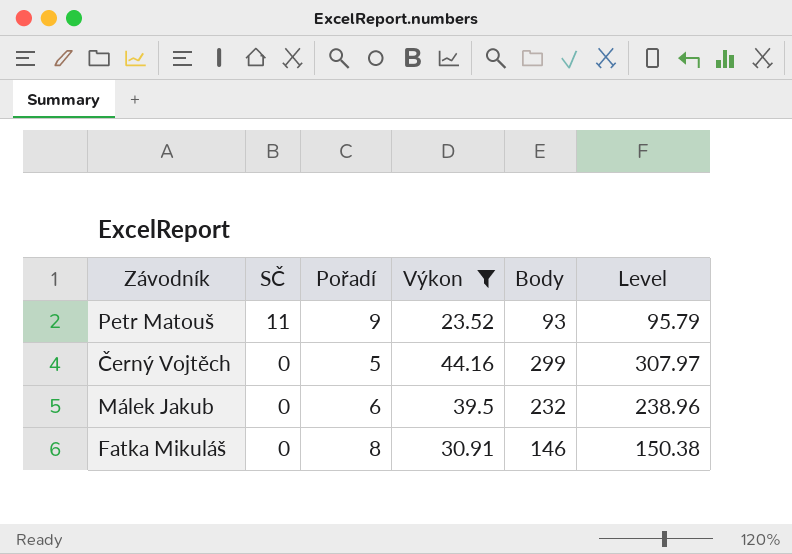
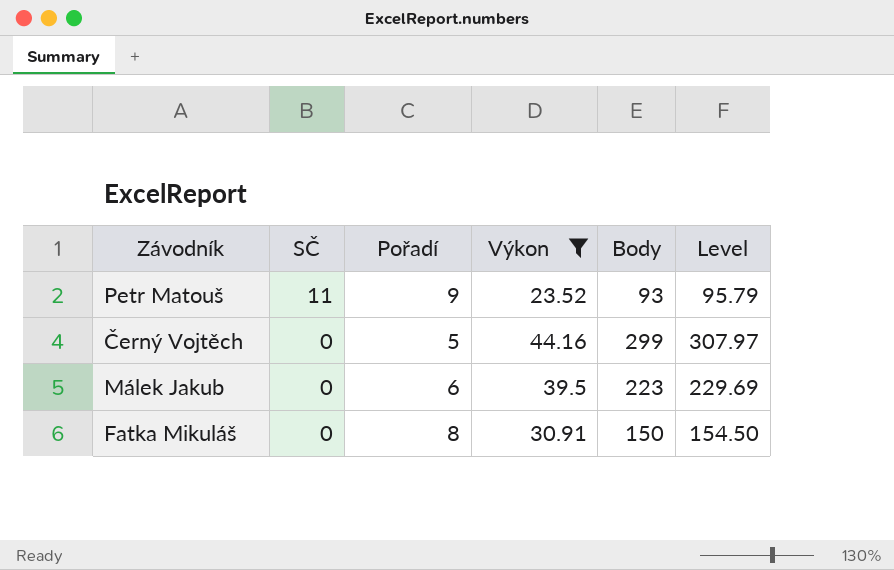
Málek Jakub | Body: 232 -> 223
Málek Jakub | Level: 238.96 -> 229.69
Fatka Mikuláš | Body: 146 -> 150
Fatka Mikuláš | Level: 150.38 -> 154.50

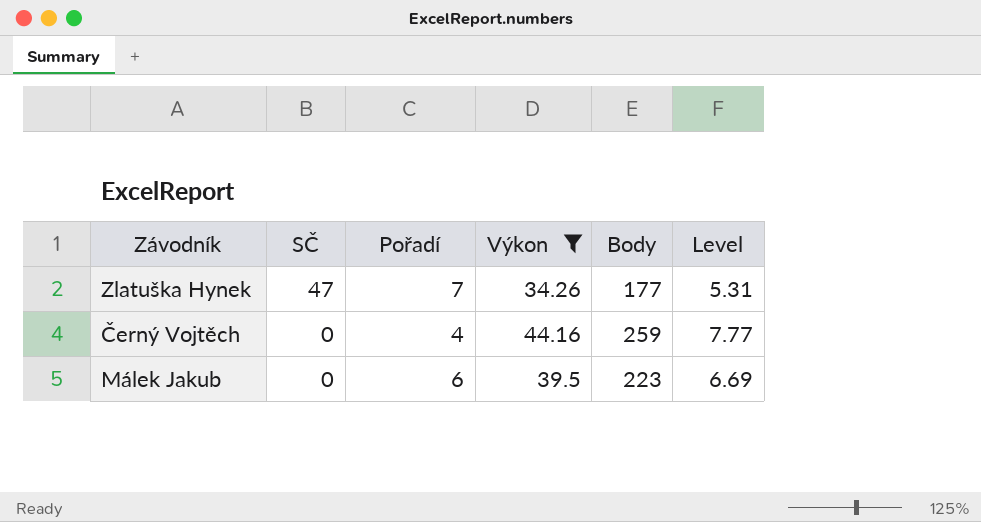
column Level | formula: [Body] * 1.03 -> [Body] * 0.03
row Petr Matouš: 11 | 9 | 23.52 | 93 | 95.79 -> none
row Fatka Mikuláš: 0 | 8 | 30.91 | 150 | 154.50 -> none
row Zlatuška Hynek: none -> 47 | 7 | 34.26 | 177 | 5.31
Černý Vojtěch | Pořadí: 5 -> 4
Černý Vojtěch | Body: 299 -> 259

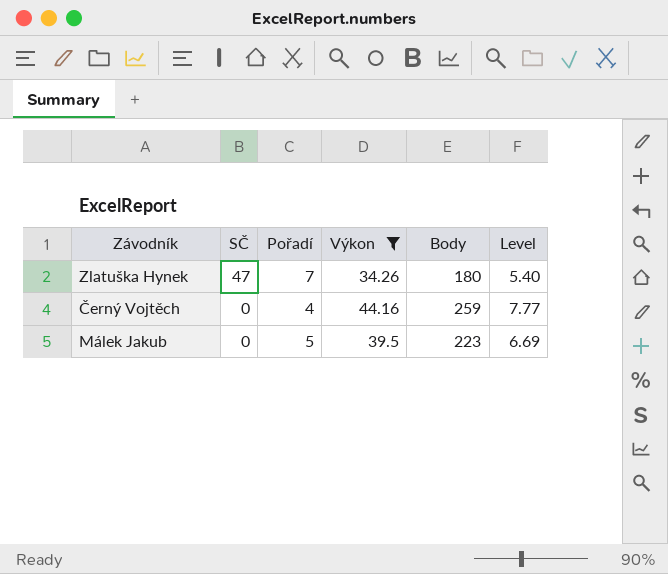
Zlatuška Hynek | Body: 177 -> 180
Zlatuška Hynek | Level: 5.31 -> 5.40
Málek Jakub | Pořadí: 6 -> 5

